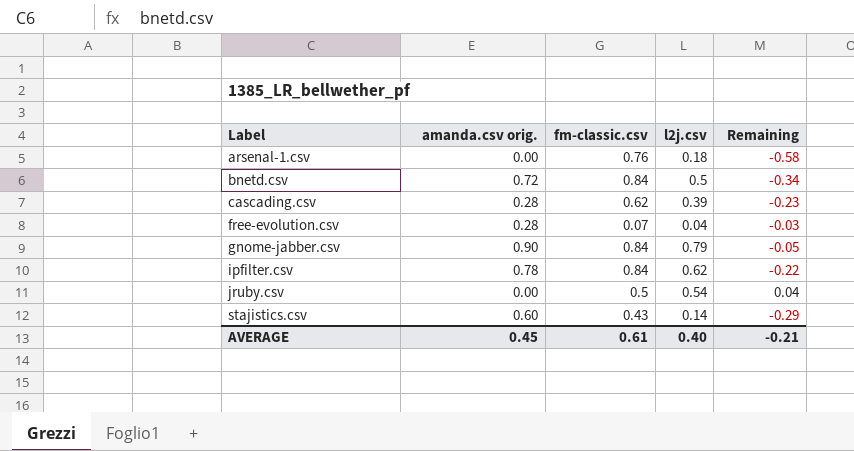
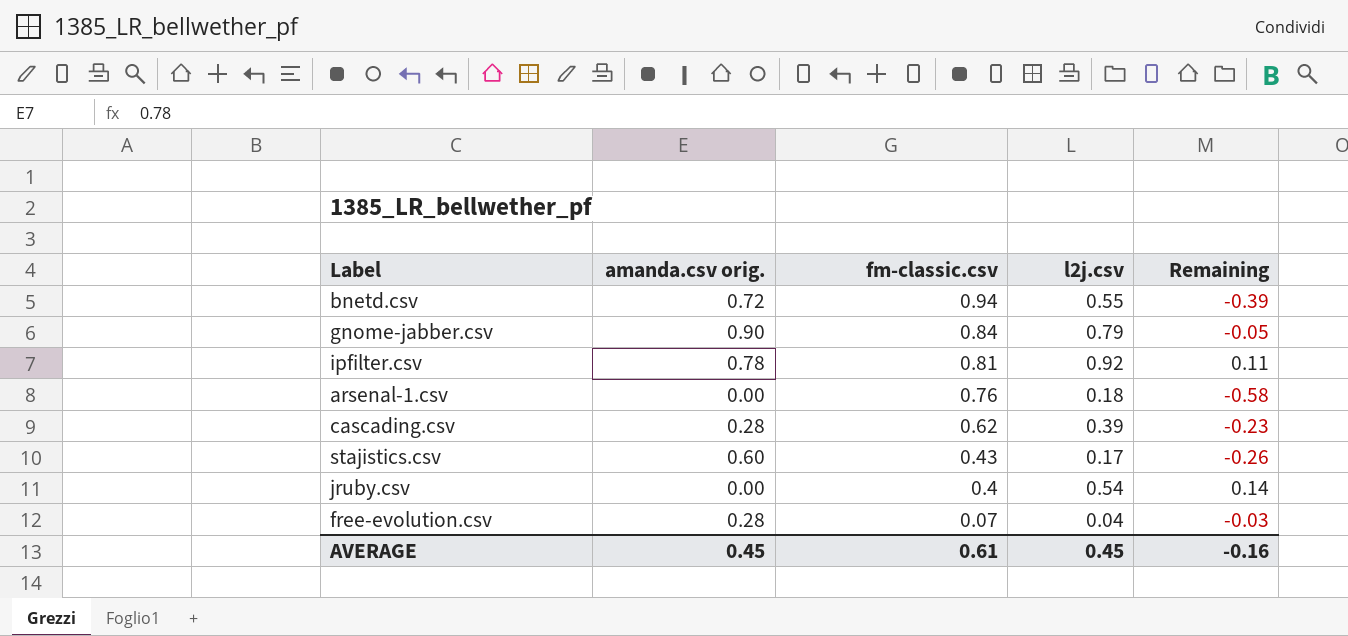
row order: Label ascending -> fm-classic.csv descending
bnetd.csv | fm-classic.csv: 0.84 -> 0.94
bnetd.csv | l2j.csv: 0.5 -> 0.55
bnetd.csv | Remaining: -0.34 -> -0.39
ipfilter.csv | fm-classic.csv: 0.84 -> 0.81
ipfilter.csv | l2j.csv: 0.62 -> 0.92
ipfilter.csv | Remaining: -0.22 -> 0.11
stajistics.csv | l2j.csv: 0.14 -> 0.17
stajistics.csv | Remaining: -0.29 -> -0.26
jruby.csv | fm-classic.csv: 0.5 -> 0.4
jruby.csv | Remaining: 0.04 -> 0.14
AVERAGE | l2j.csv: 0.40 -> 0.45
AVERAGE | Remaining: -0.21 -> -0.16

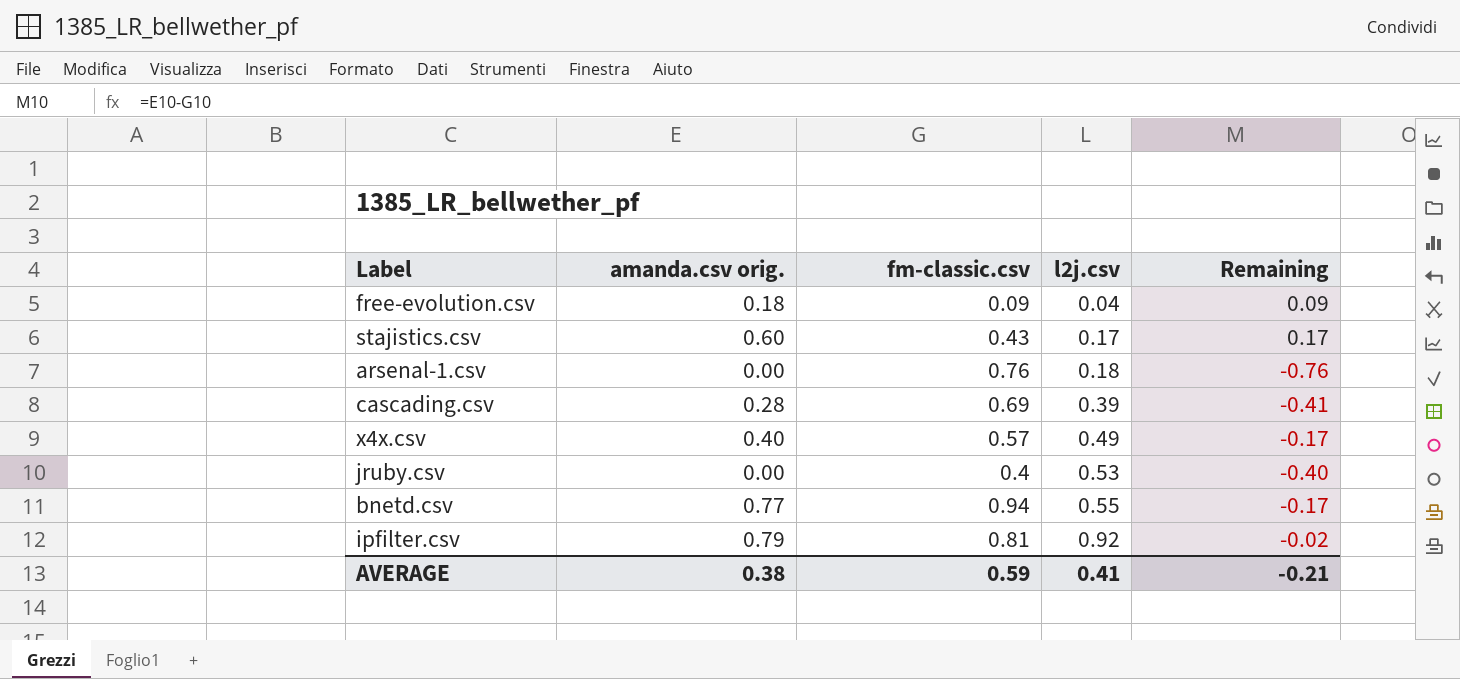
row order: fm-classic.csv descending -> l2j.csv ascending
column Remaining | formula: [l2j.csv] - [fm-classic.csv] -> [amanda.csv orig.] - [fm-classic.csv]
row gnome-jabber.csv: 0.90 | 0.84 | 0.79 | -0.05 -> none
free-evolution.csv | amanda.csv orig.: 0.28 -> 0.18
free-evolution.csv | fm-classic.csv: 0.07 -> 0.09
cascading.csv | fm-classic.csv: 0.62 -> 0.69
row x4x.csv: none -> 0.40 | 0.57 | 0.49 | -0.17
jruby.csv | l2j.csv: 0.54 -> 0.53
bnetd.csv | amanda.csv orig.: 0.72 -> 0.77
ipfilter.csv | amanda.csv orig.: 0.78 -> 0.79
AVERAGE | amanda.csv orig.: 0.45 -> 0.38
AVERAGE | fm-classic.csv: 0.61 -> 0.59
AVERAGE | l2j.csv: 0.45 -> 0.41
AVERAGE | Remaining: -0.16 -> -0.21

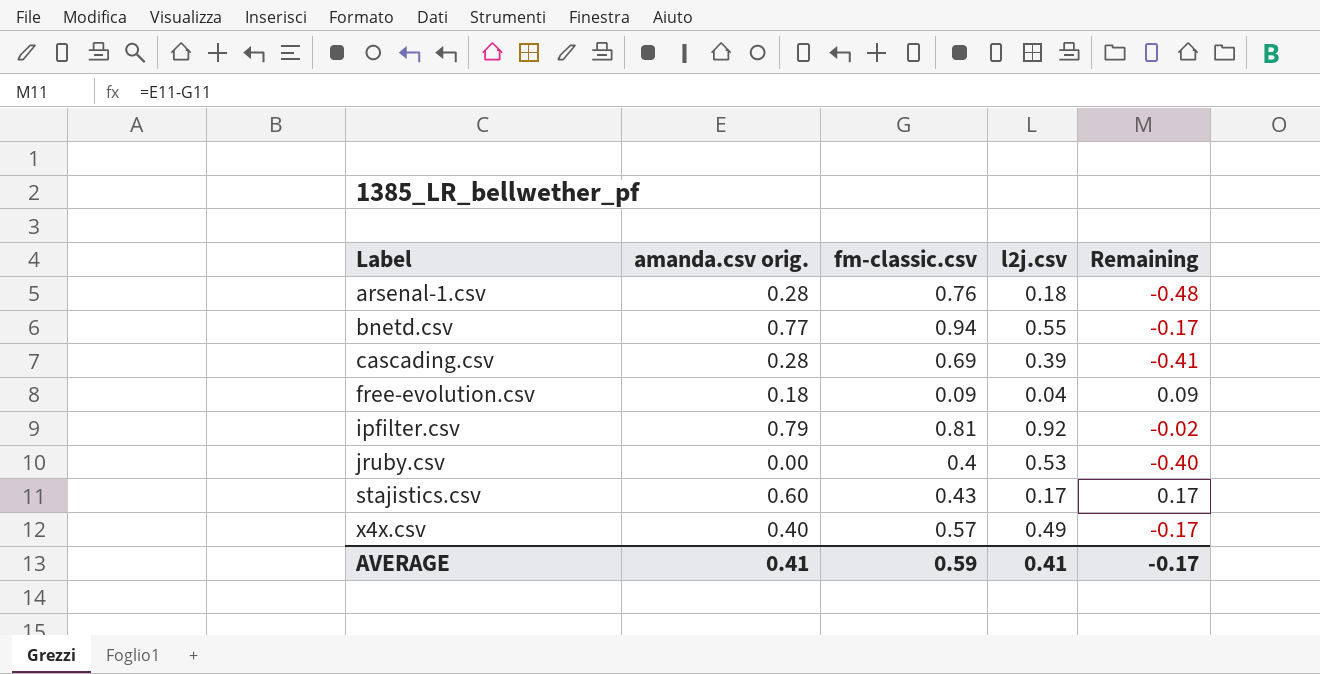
row order: l2j.csv ascending -> Label ascending
arsenal-1.csv | amanda.csv orig.: 0.00 -> 0.28
arsenal-1.csv | Remaining: -0.76 -> -0.48
AVERAGE | amanda.csv orig.: 0.38 -> 0.41
AVERAGE | Remaining: -0.21 -> -0.17

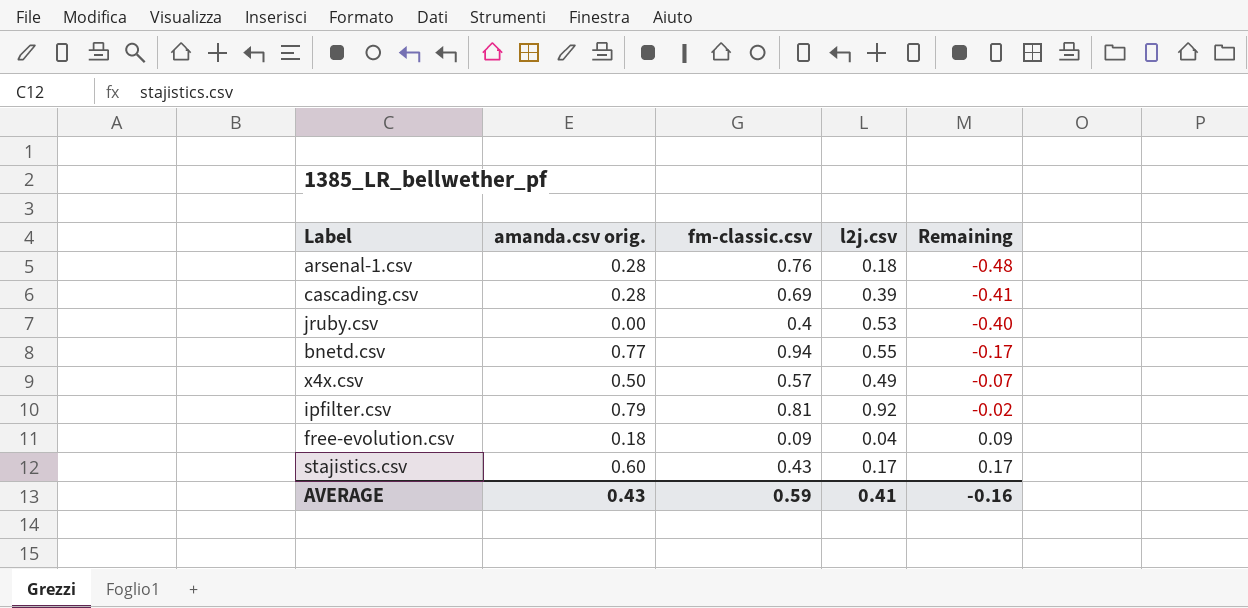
row order: Label ascending -> Remaining ascending
x4x.csv | amanda.csv orig.: 0.40 -> 0.50
x4x.csv | Remaining: -0.17 -> -0.07
AVERAGE | amanda.csv orig.: 0.41 -> 0.43
AVERAGE | Remaining: -0.17 -> -0.16

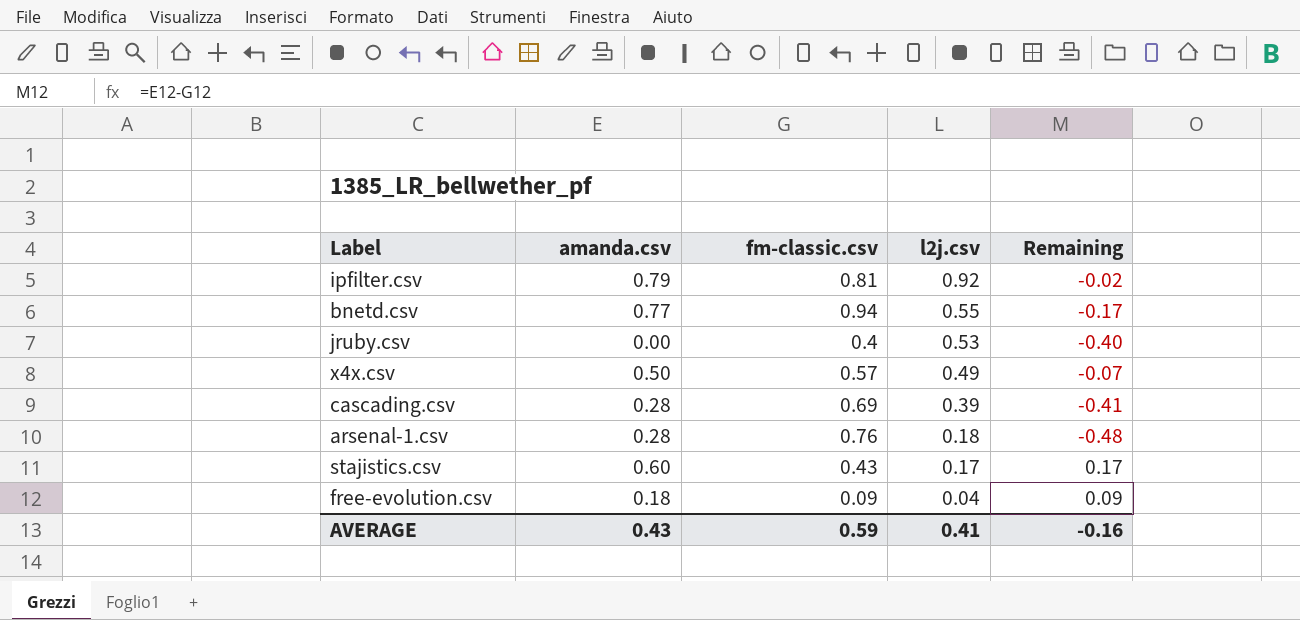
row order: Remaining ascending -> l2j.csv descending
column name: amanda.csv orig. -> amanda.csv

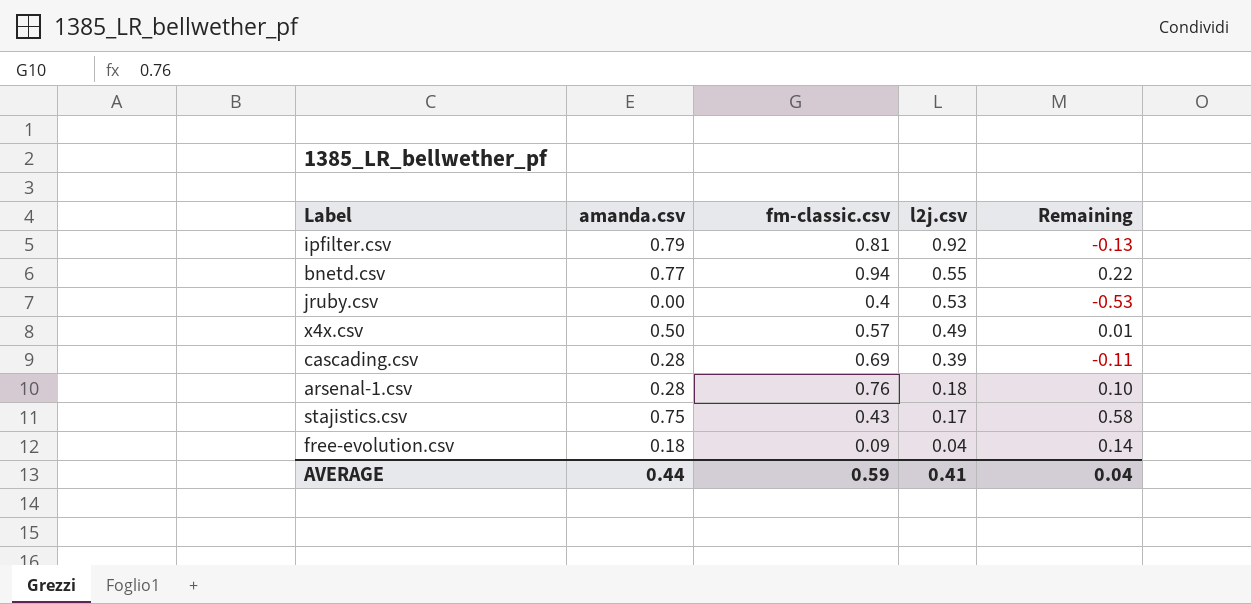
column Remaining | formula: [amanda.csv] - [fm-classic.csv] -> [amanda.csv] - [l2j.csv]
stajistics.csv | amanda.csv: 0.60 -> 0.75
AVERAGE | amanda.csv: 0.43 -> 0.44
AVERAGE | Remaining: -0.16 -> 0.04

